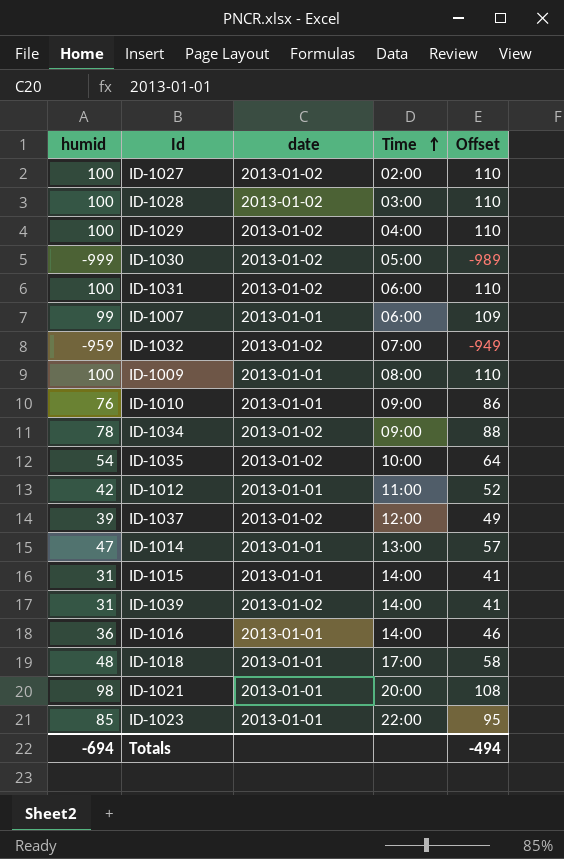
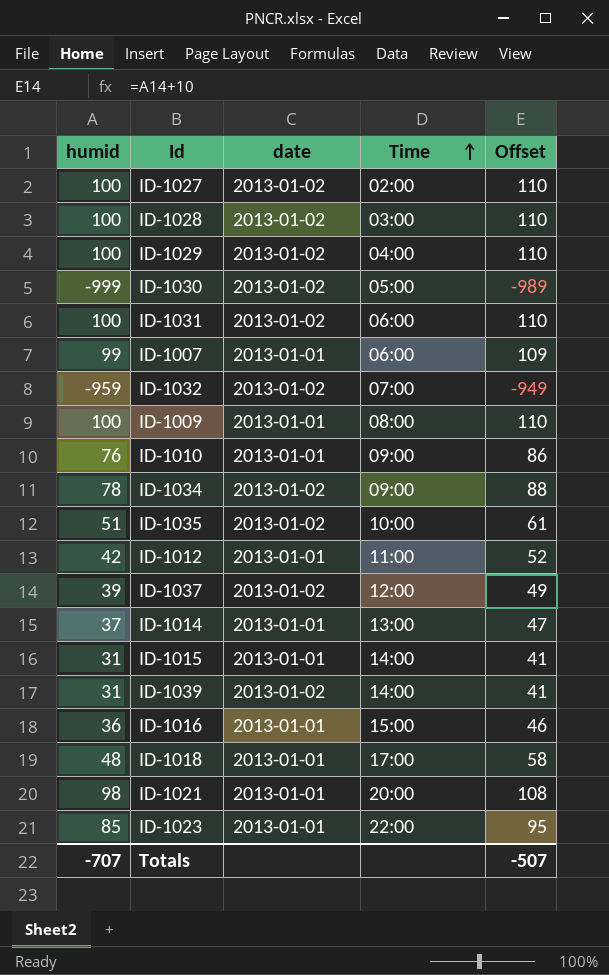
ID-1035 | humid: 54 -> 51
ID-1035 | Offset: 64 -> 61
ID-1014 | humid: 47 -> 37
ID-1014 | Offset: 57 -> 47
ID-1016 | Time: 14:00 -> 15:00
Totals | humid: -694 -> -707
Totals | Offset: -494 -> -507

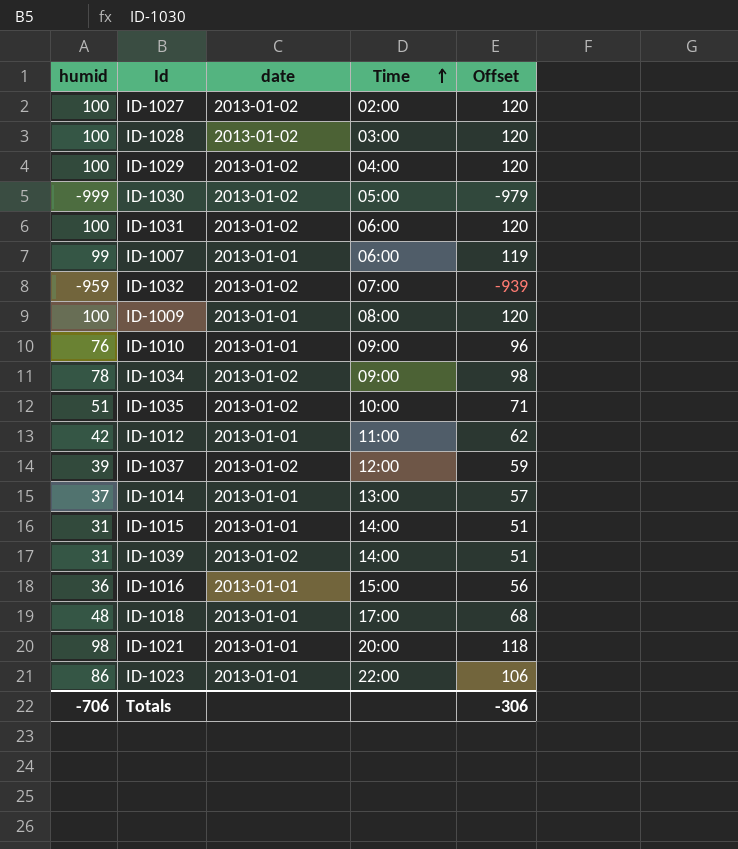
column Offset | formula: [humid] + 10 -> [humid] + 20
ID-1023 | humid: 85 -> 86
Totals | humid: -707 -> -706
Totals | Offset: -507 -> -306

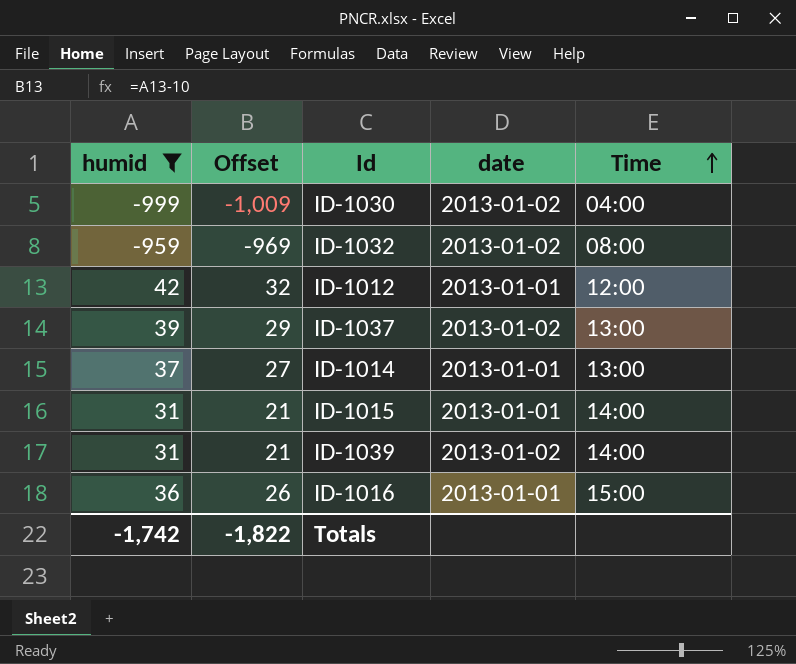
filter: none -> humid <= 42
column Offset | formula: [humid] + 20 -> [humid] - 10
column Offset | position: 5 -> 2
ID-1030 | Time: 05:00 -> 04:00
ID-1032 | Time: 07:00 -> 08:00
ID-1012 | Time: 11:00 -> 12:00
ID-1037 | Time: 12:00 -> 13:00
Totals | humid: -706 -> -1,742
Totals | Offset: -306 -> -1,822

